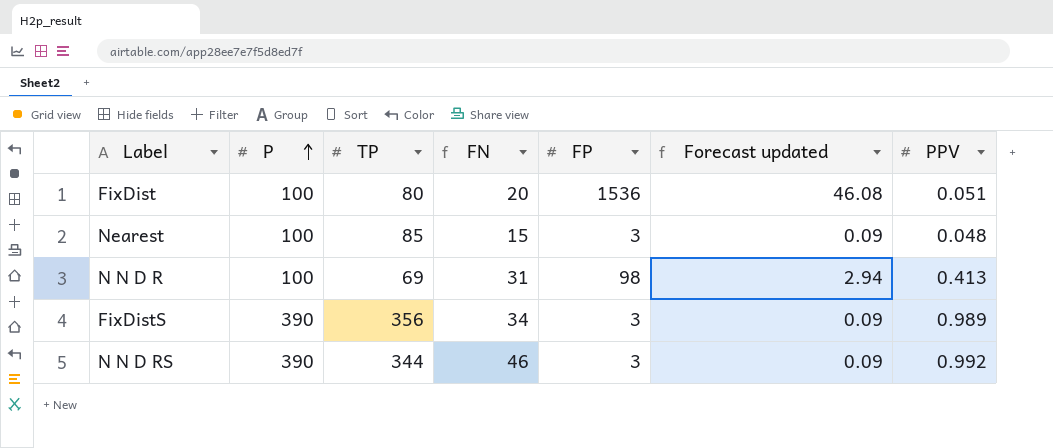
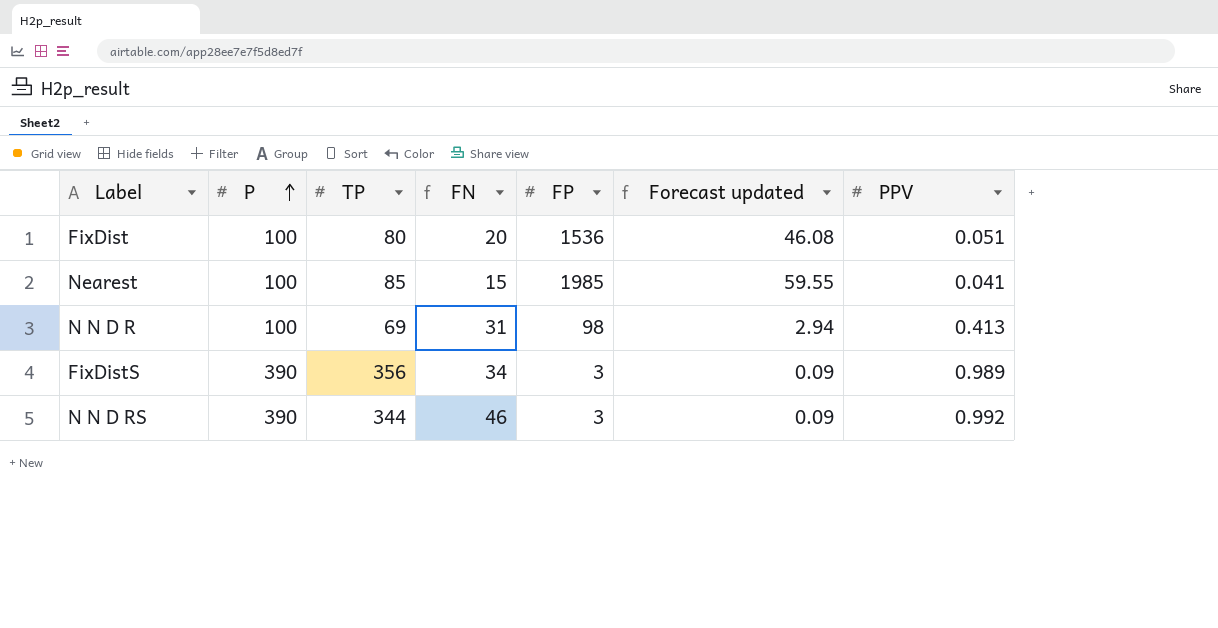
Nearest | FP: 3 -> 1985
Nearest | Forecast updated: 0.09 -> 59.55
Nearest | PPV: 0.048 -> 0.041

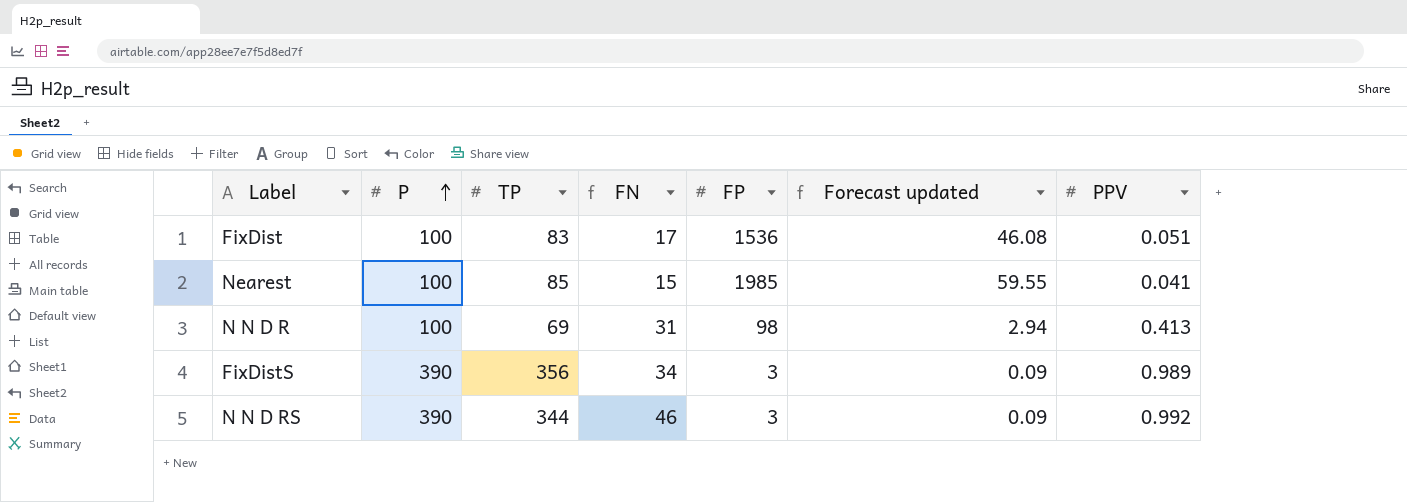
FixDist | TP: 80 -> 83
FixDist | FN: 20 -> 17

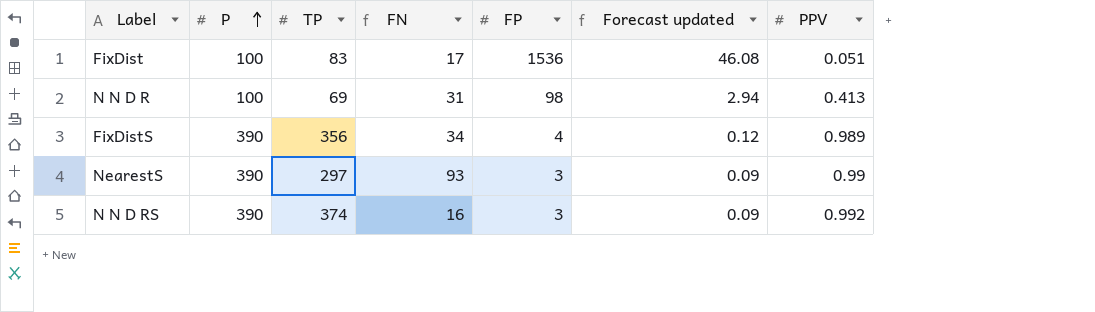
row Nearest: 100 | 85 | 15 | 1985 | 59.55 | 0.041 -> none
FixDistS | FP: 3 -> 4
FixDistS | Forecast updated: 0.09 -> 0.12
row NearestS: none -> 390 | 297 | 93 | 3 | 0.09 | 0.99
N N D RS | TP: 344 -> 374
N N D RS | FN: 46 -> 16

